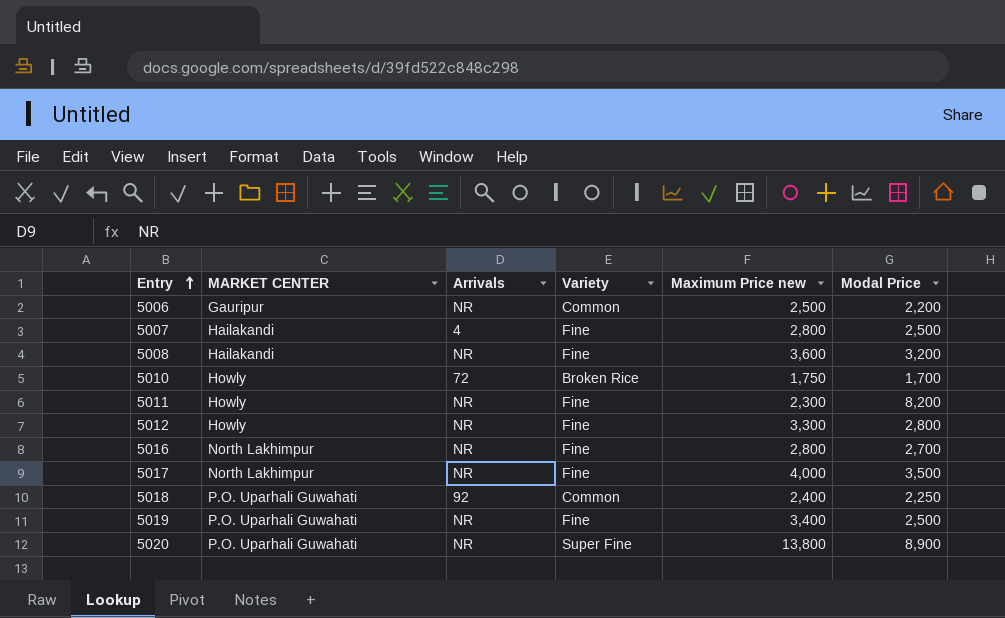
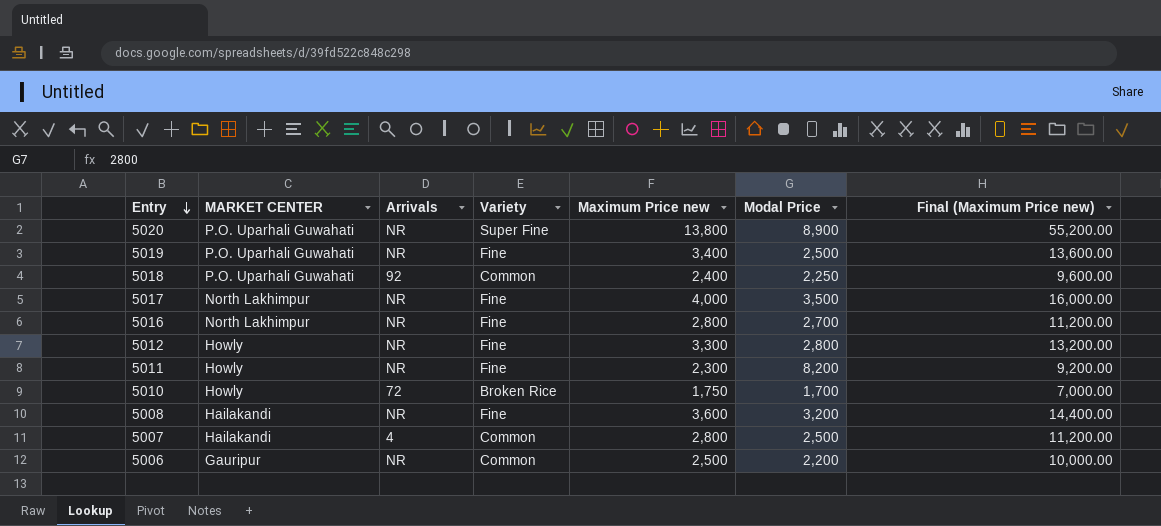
row order: Entry ascending -> Entry descending
column Final (Maximum Price new) | formula: none -> [Maximum Price new] * 4
5007 | Variety: Fine -> Common

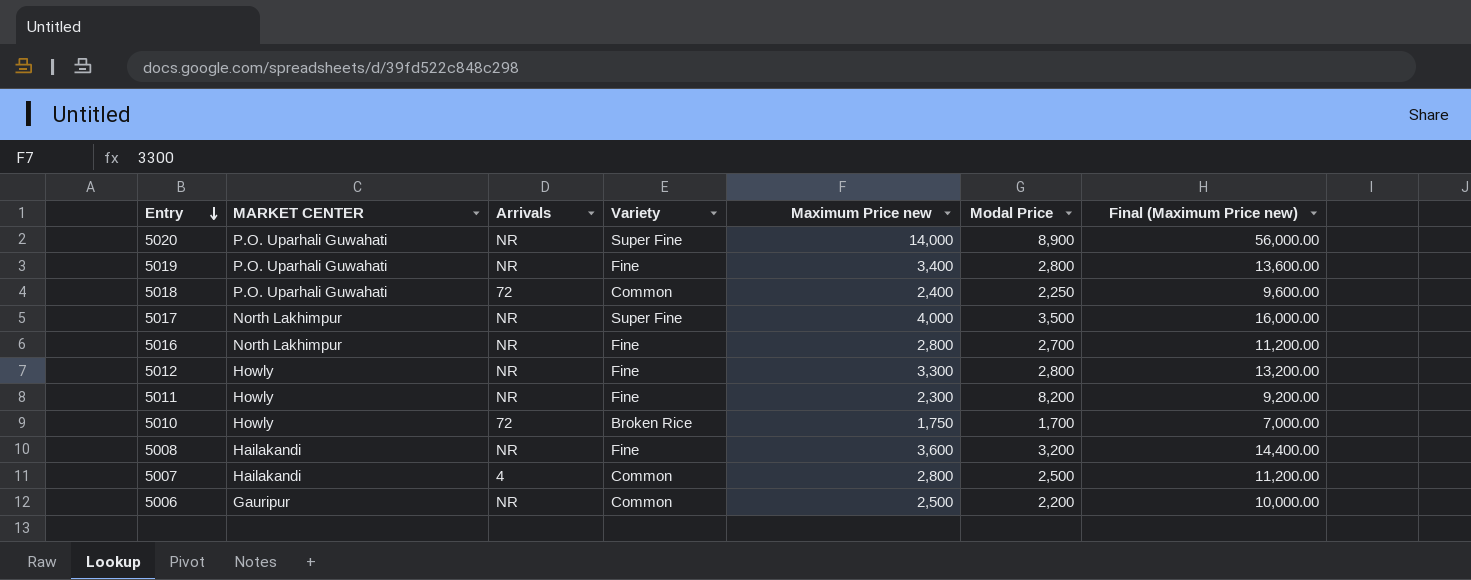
5020 | Maximum Price new: 13,800 -> 14,000
5020 | Final (Maximum Price new): 55,200.00 -> 56,000.00
5019 | Modal Price: 2,500 -> 2,800
5018 | Arrivals: 92 -> 72
5017 | Variety: Fine -> Super Fine

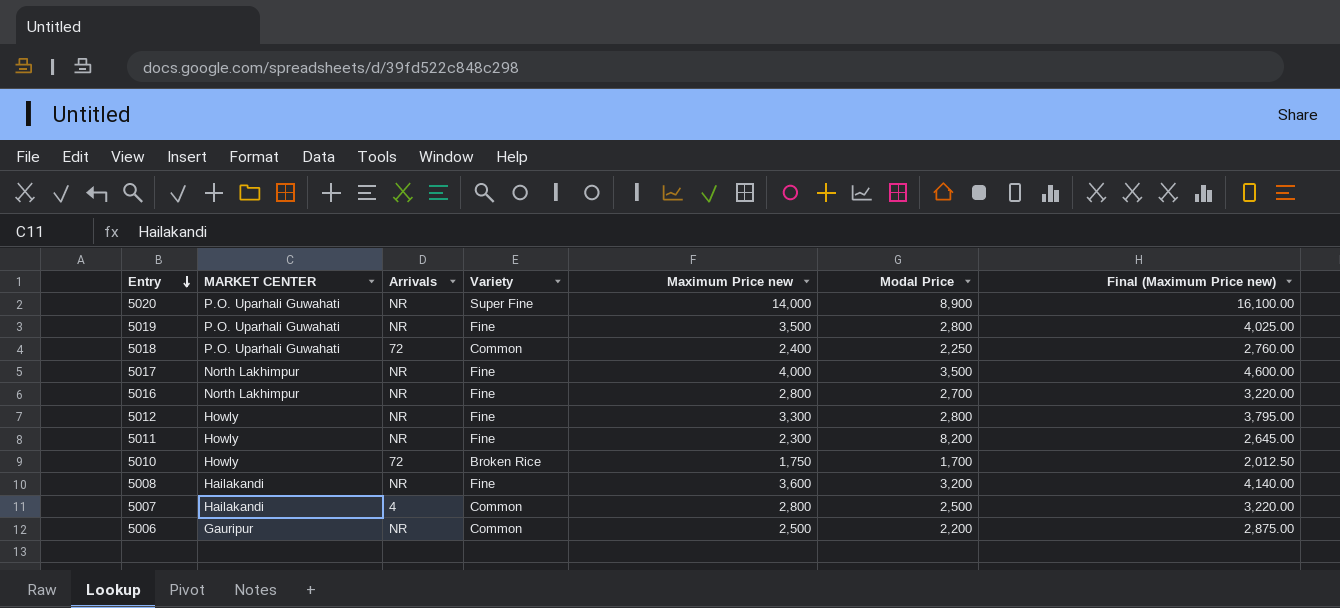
column Final (Maximum Price new) | formula: [Maximum Price new] * 4 -> [Maximum Price new] * 1.15
5019 | Maximum Price new: 3,400 -> 3,500
5017 | Variety: Super Fine -> Fine

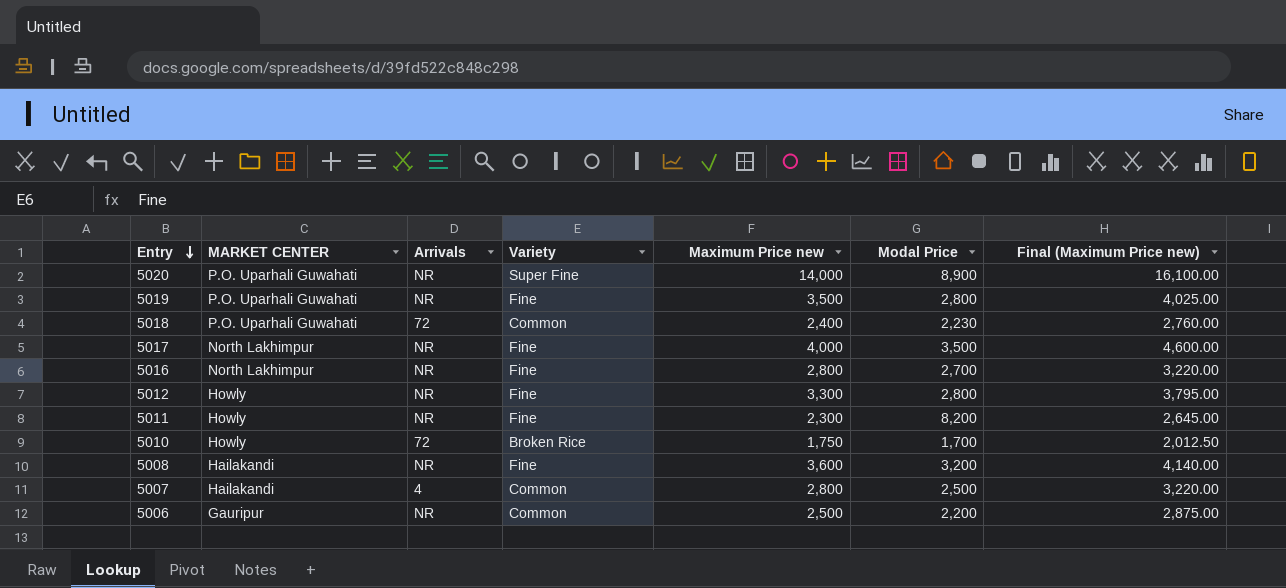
5018 | Modal Price: 2,250 -> 2,230

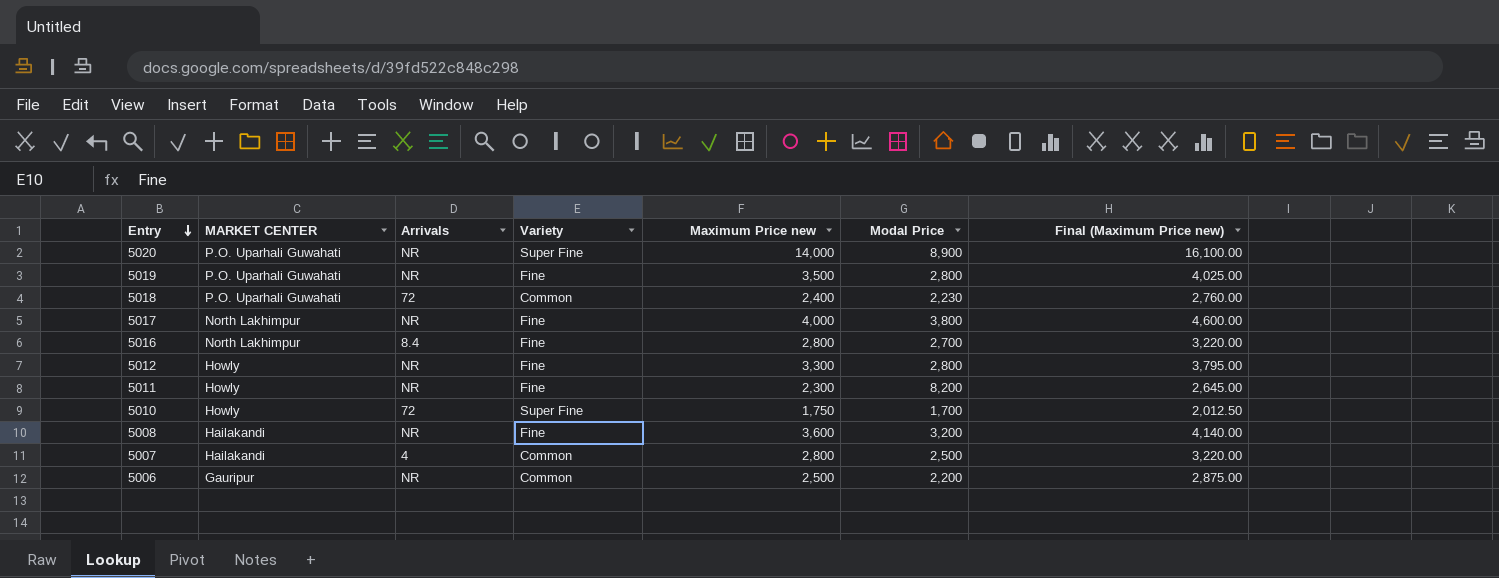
5017 | Modal Price: 3,500 -> 3,800
5016 | Arrivals: NR -> 8.4
5010 | Variety: Broken Rice -> Super Fine

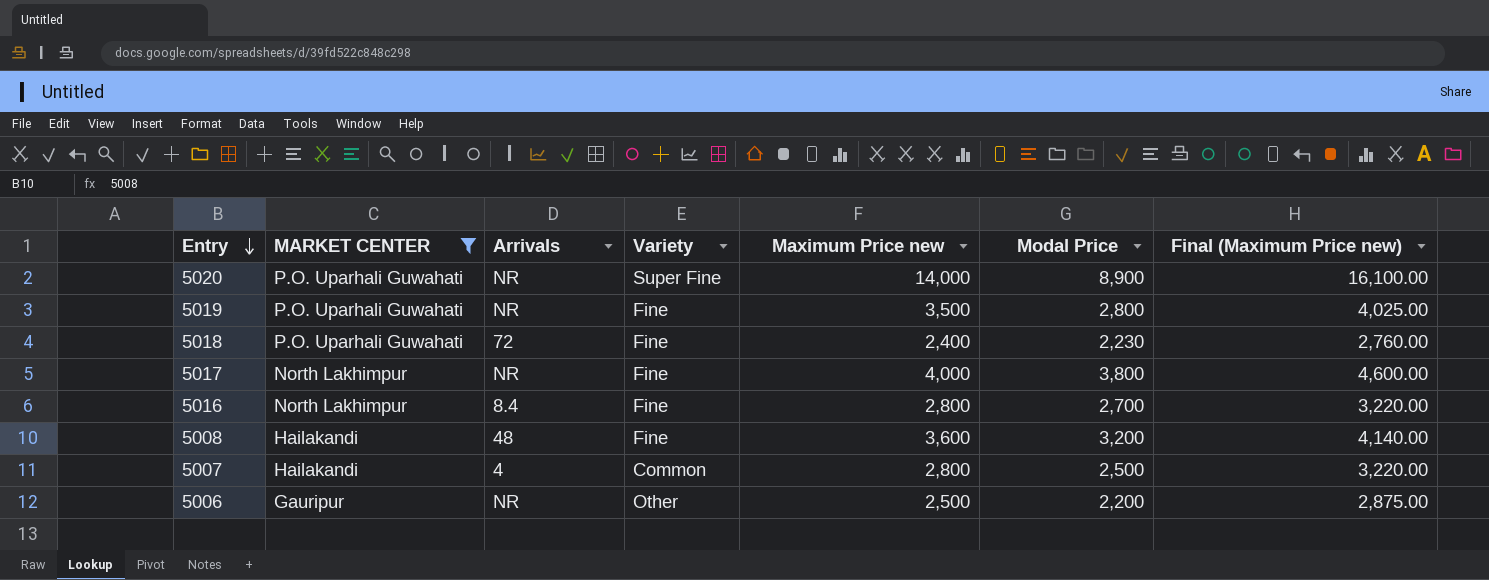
filter: none -> MARKET CENTER != Howly
5018 | Variety: Common -> Fine
5008 | Arrivals: NR -> 48
5006 | Variety: Common -> Other

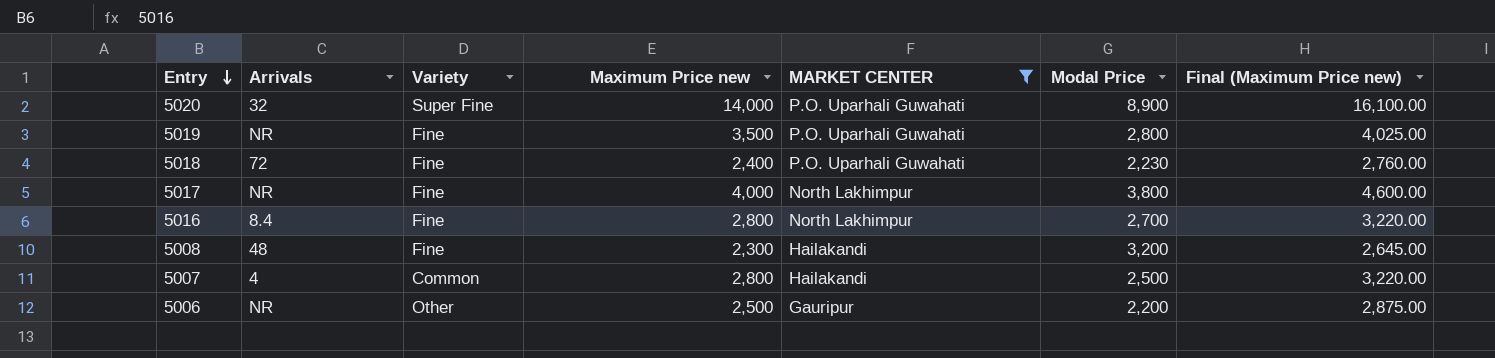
column MARKET CENTER | position: 2 -> 5
5020 | Arrivals: NR -> 32
5008 | Maximum Price new: 3,600 -> 2,300
5008 | Final (Maximum Price new): 4,140.00 -> 2,645.00

